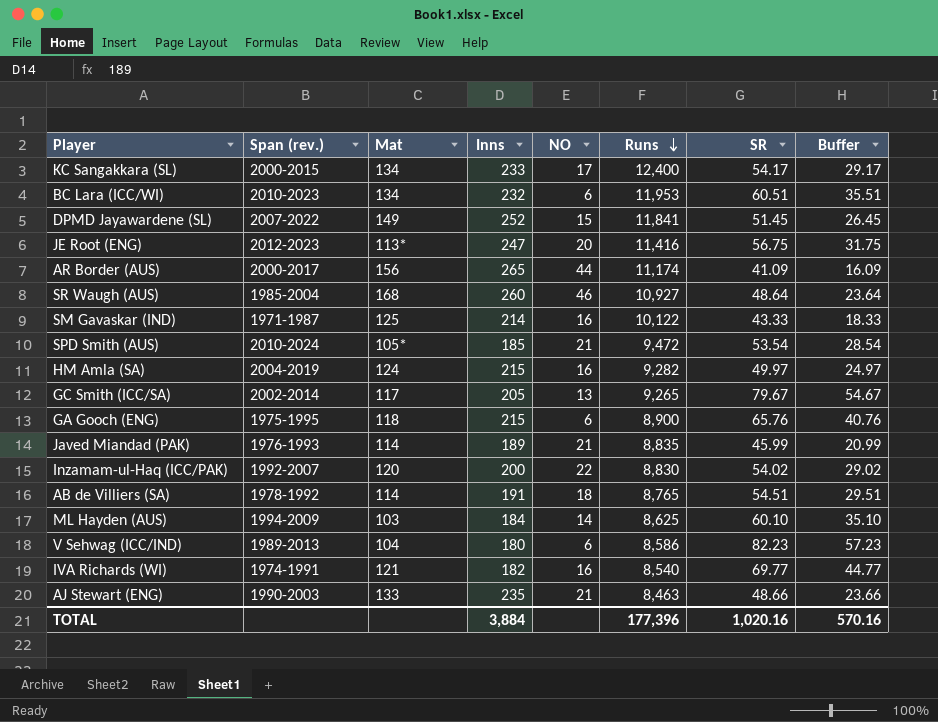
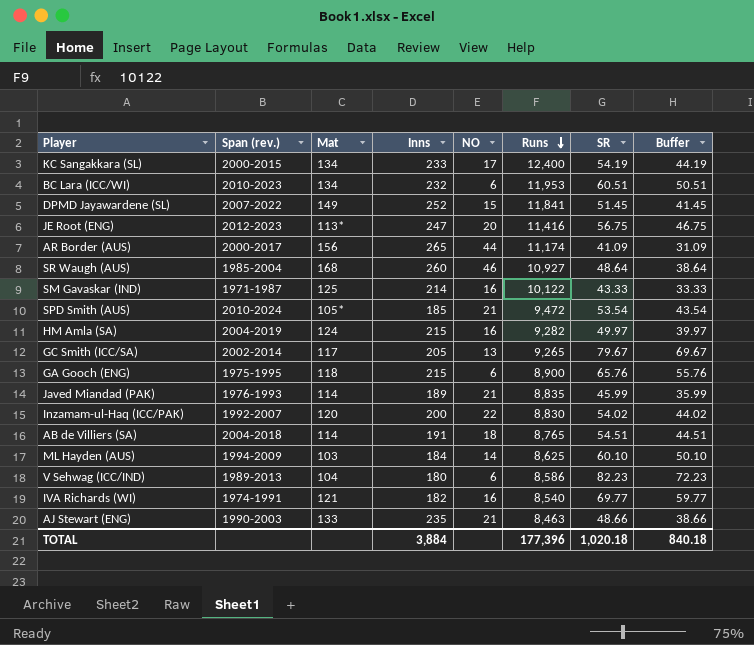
column Buffer | formula: [SR] - 25 -> [SR] - 10
KC Sangakkara (SL) | SR: 54.17 -> 54.19
AB de Villiers (SA) | Span (rev.): 1978-1992 -> 2004-2018
TOTAL | SR: 1,020.16 -> 1,020.18
TOTAL | Buffer: 570.16 -> 840.18

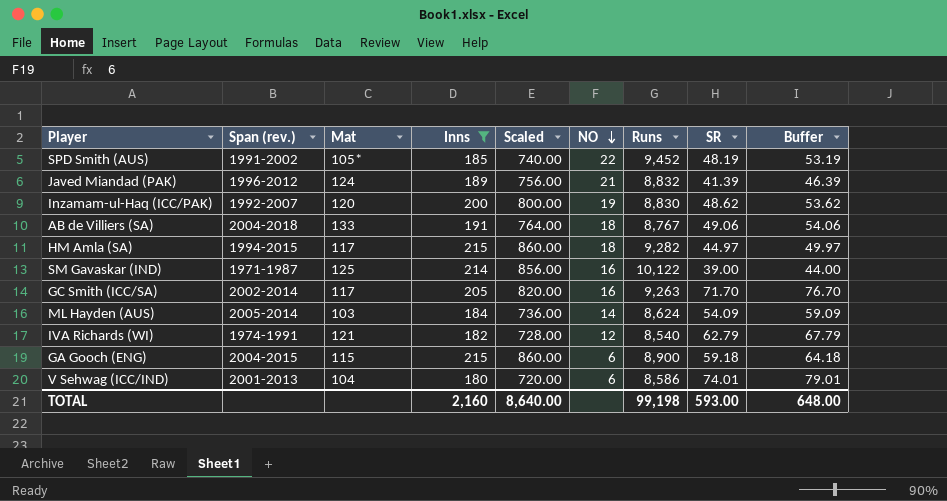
filter: none -> Inns <= 215
row order: Runs descending -> NO descending
column Scaled | formula: none -> [Inns] * 4
column Buffer | formula: [SR] - 10 -> [SR] + 5
SPD Smith (AUS) | Span (rev.): 2010-2024 -> 1991-2002
SPD Smith (AUS) | NO: 21 -> 22
SPD Smith (AUS) | Runs: 9,472 -> 9,452
SPD Smith (AUS) | SR: 53.54 -> 48.19
Javed Miandad (PAK) | Span (rev.): 1976-1993 -> 1996-2012
Javed Miandad (PAK) | Mat: 114 -> 124
Javed Miandad (PAK) | Runs: 8,835 -> 8,832
Javed Miandad (PAK) | SR: 45.99 -> 41.39
Inzamam-ul-Haq (ICC/PAK) | NO: 22 -> 19
Inzamam-ul-Haq (ICC/PAK) | SR: 54.02 -> 48.62
AB de Villiers (SA) | Mat: 114 -> 133
AB de Villiers (SA) | Runs: 8,765 -> 8,767
AB de Villiers (SA) | SR: 54.51 -> 49.06
HM Amla (SA) | Span (rev.): 2004-2019 -> 1994-2015
HM Amla (SA) | Mat: 124 -> 117
HM Amla (SA) | NO: 16 -> 18
HM Amla (SA) | SR: 49.97 -> 44.97
SM Gavaskar (IND) | SR: 43.33 -> 39.00
GC Smith (ICC/SA) | NO: 13 -> 16
GC Smith (ICC/SA) | Runs: 9,265 -> 9,263
GC Smith (ICC/SA) | SR: 79.67 -> 71.70
ML Hayden (AUS) | Span (rev.): 1994-2009 -> 2005-2014
ML Hayden (AUS) | Runs: 8,625 -> 8,624
ML Hayden (AUS) | SR: 60.10 -> 54.09
IVA Richards (WI) | NO: 16 -> 12
IVA Richards (WI) | SR: 69.77 -> 62.79
GA Gooch (ENG) | Span (rev.): 1975-1995 -> 2004-2015
GA Gooch (ENG) | Mat: 118 -> 115
GA Gooch (ENG) | SR: 65.76 -> 59.18
V Sehwag (ICC/IND) | Span (rev.): 1989-2013 -> 2001-2013
V Sehwag (ICC/IND) | SR: 82.23 -> 74.01
TOTAL | Inns: 3,884 -> 2,160
TOTAL | Runs: 177,396 -> 99,198
TOTAL | SR: 1,020.18 -> 593.00
TOTAL | Buffer: 840.18 -> 648.00

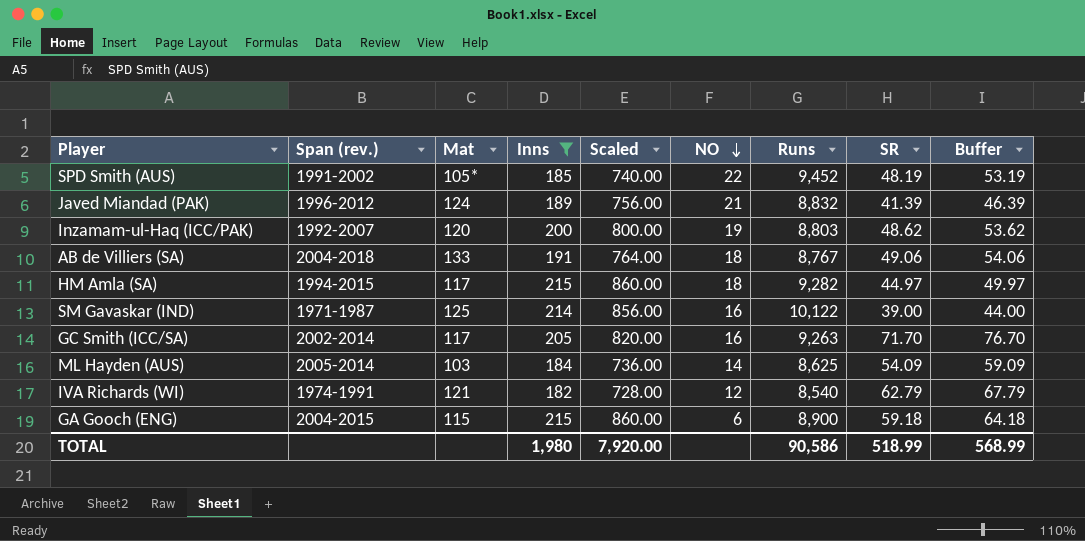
row V Sehwag (ICC/IND): 2001-2013 | 104 | 180 | 720.00 | 6 | 8,586 | 74.01 | 79.01 -> none
Inzamam-ul-Haq (ICC/PAK) | Runs: 8,830 -> 8,803
ML Hayden (AUS) | Runs: 8,624 -> 8,625
TOTAL | Inns: 2,160 -> 1,980
TOTAL | Scaled: 8,640.00 -> 7,920.00
TOTAL | Runs: 99,198 -> 90,586
TOTAL | SR: 593.00 -> 518.99
TOTAL | Buffer: 648.00 -> 568.99

